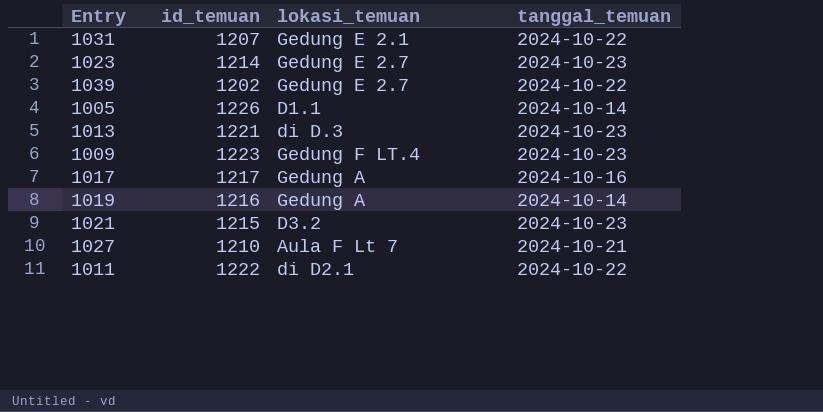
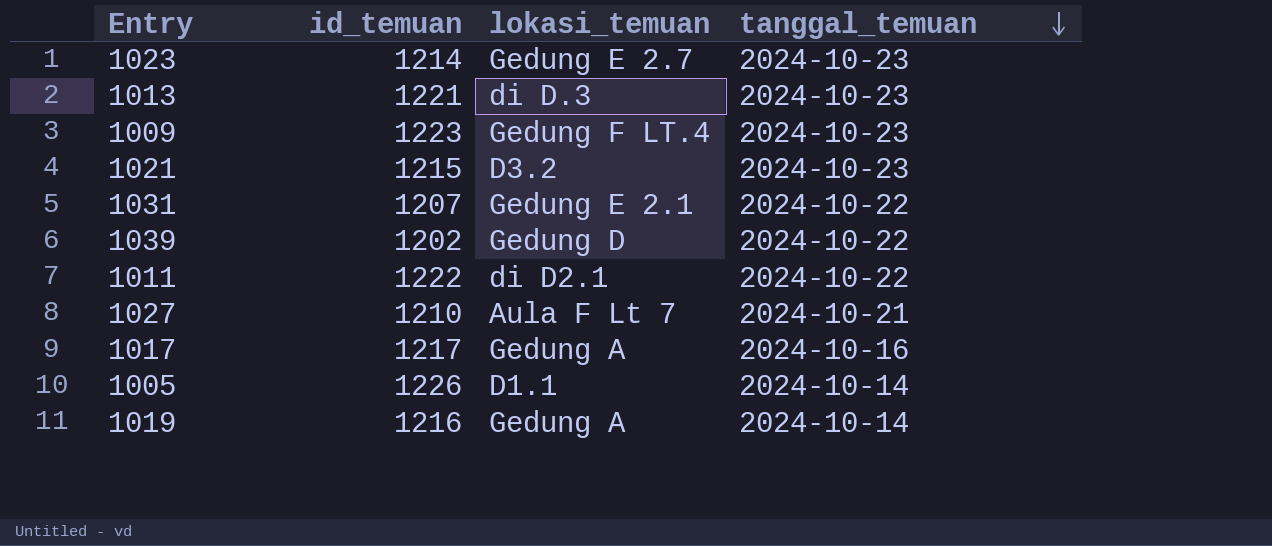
row order: none -> tanggal_temuan descending
1039 | lokasi_temuan: Gedung E 2.7 -> Gedung D

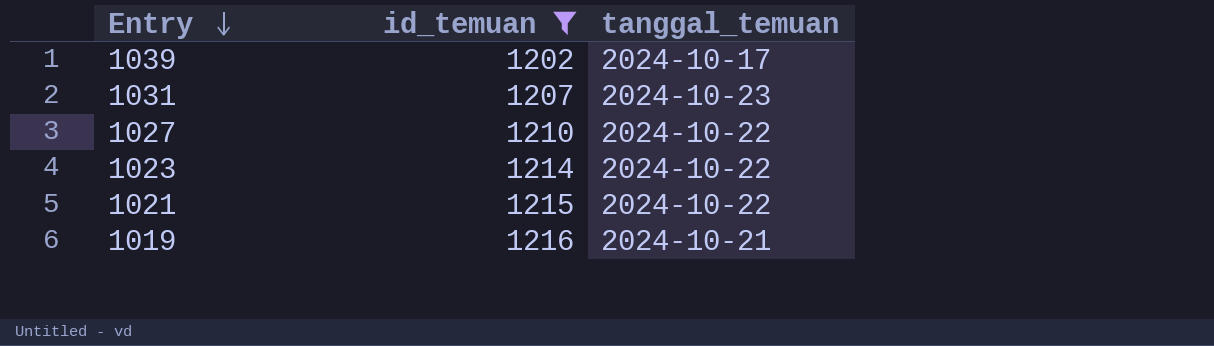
filter: none -> id_temuan <= 1216
row order: tanggal_temuan descending -> Entry descending
column lokasi_temuan | position: 3 -> none
1039 | tanggal_temuan: 2024-10-22 -> 2024-10-17
1031 | tanggal_temuan: 2024-10-22 -> 2024-10-23
1027 | tanggal_temuan: 2024-10-21 -> 2024-10-22
1023 | tanggal_temuan: 2024-10-23 -> 2024-10-22
1021 | tanggal_temuan: 2024-10-23 -> 2024-10-22
1019 | tanggal_temuan: 2024-10-14 -> 2024-10-21

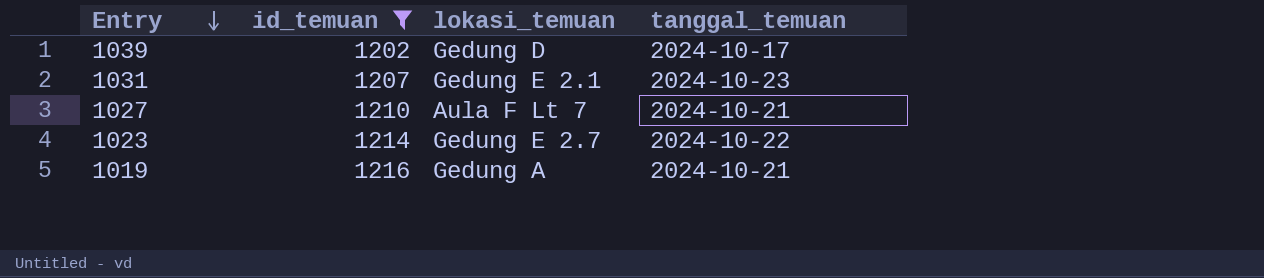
column lokasi_temuan | position: none -> 3
row 1021: 1215 | 2024-10-22 -> none
1027 | tanggal_temuan: 2024-10-22 -> 2024-10-21

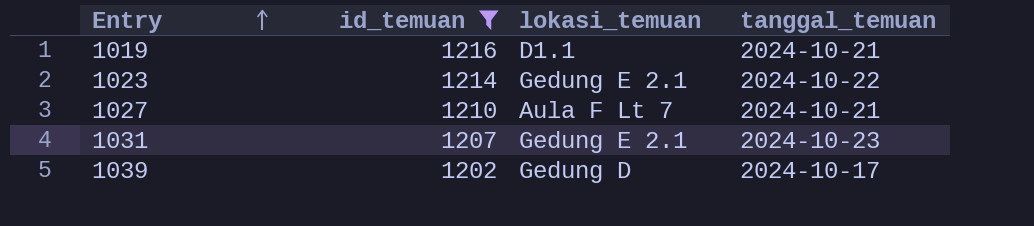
row order: Entry descending -> Entry ascending
1019 | lokasi_temuan: Gedung A -> D1.1
1023 | lokasi_temuan: Gedung E 2.7 -> Gedung E 2.1

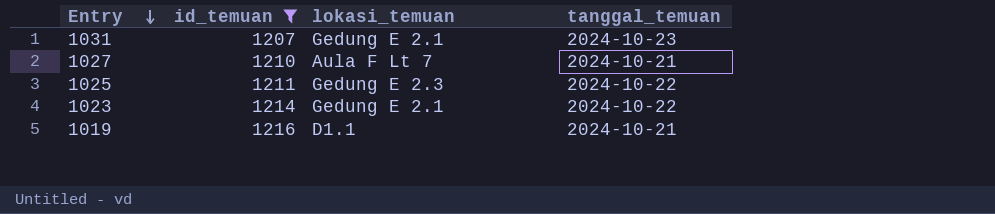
row order: Entry ascending -> Entry descending
row 1039: 1202 | Gedung D | 2024-10-17 -> none
row 1025: none -> 1211 | Gedung E 2.3 | 2024-10-22

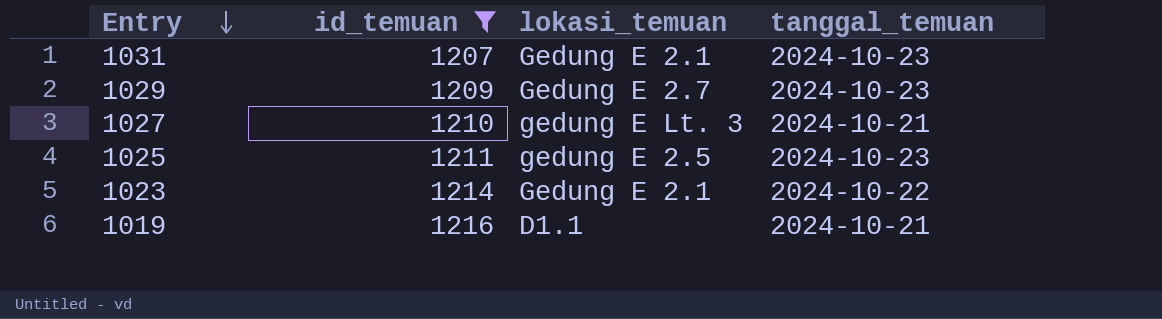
row 1029: none -> 1209 | Gedung E 2.7 | 2024-10-23
1027 | lokasi_temuan: Aula F Lt 7 -> gedung E Lt. 3
1025 | lokasi_temuan: Gedung E 2.3 -> gedung E 2.5
1025 | tanggal_temuan: 2024-10-22 -> 2024-10-23

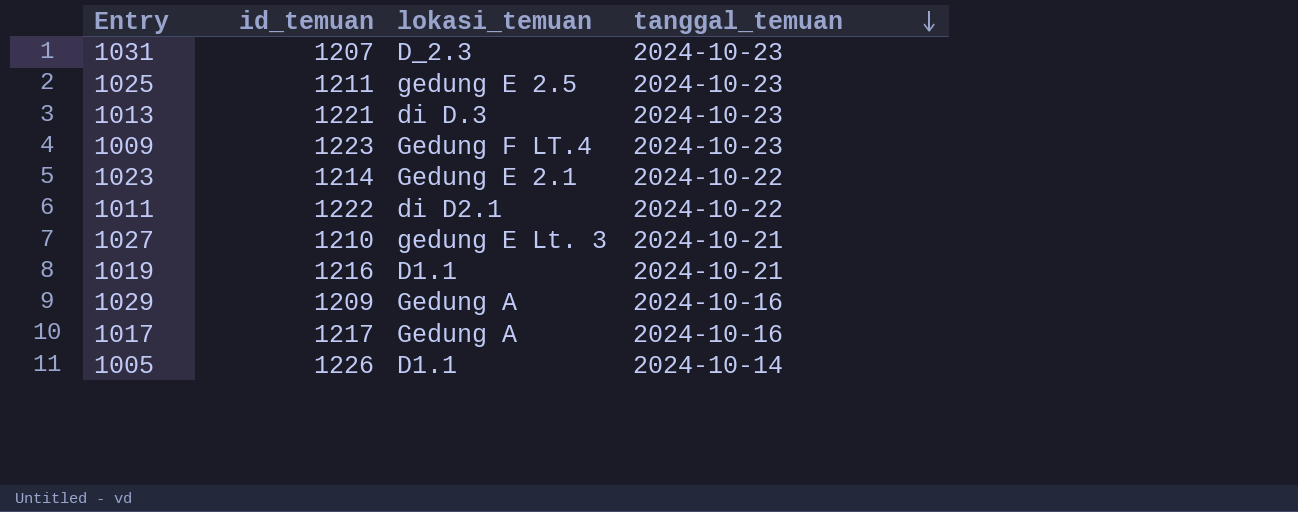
filter: id_temuan <= 1216 -> none
row order: Entry descending -> tanggal_temuan descending
1031 | lokasi_temuan: Gedung E 2.1 -> D_2.3
1029 | lokasi_temuan: Gedung E 2.7 -> Gedung A
1029 | tanggal_temuan: 2024-10-23 -> 2024-10-16

